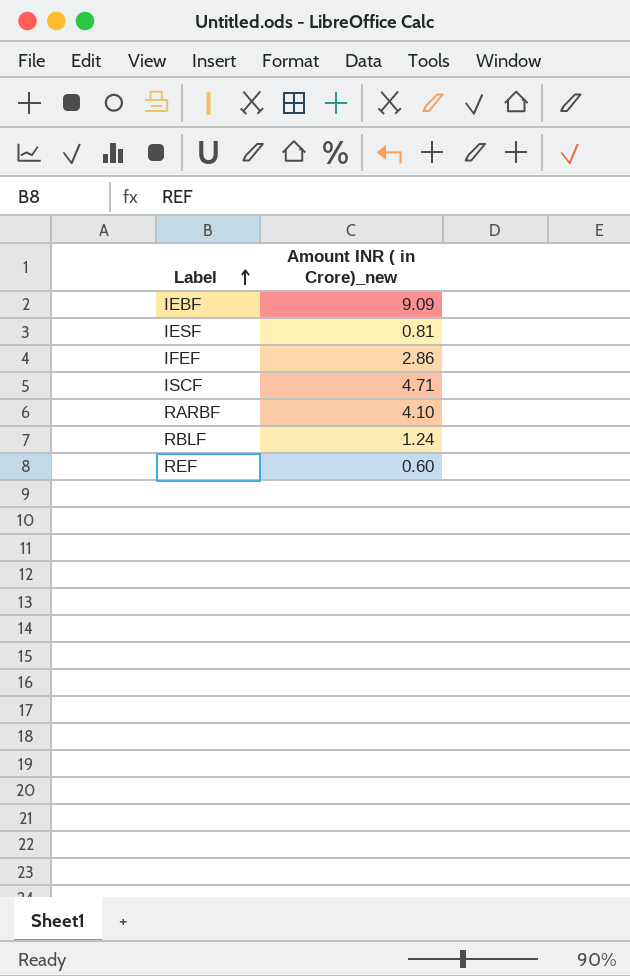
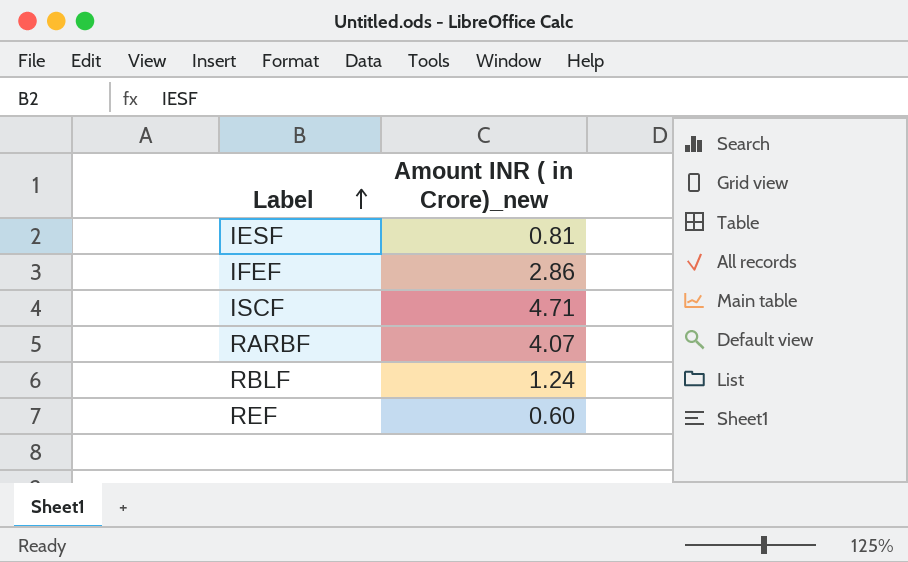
row IEBF: 9.09 -> none
RARBF | Amount INR ( in Crore)_new: 4.10 -> 4.07

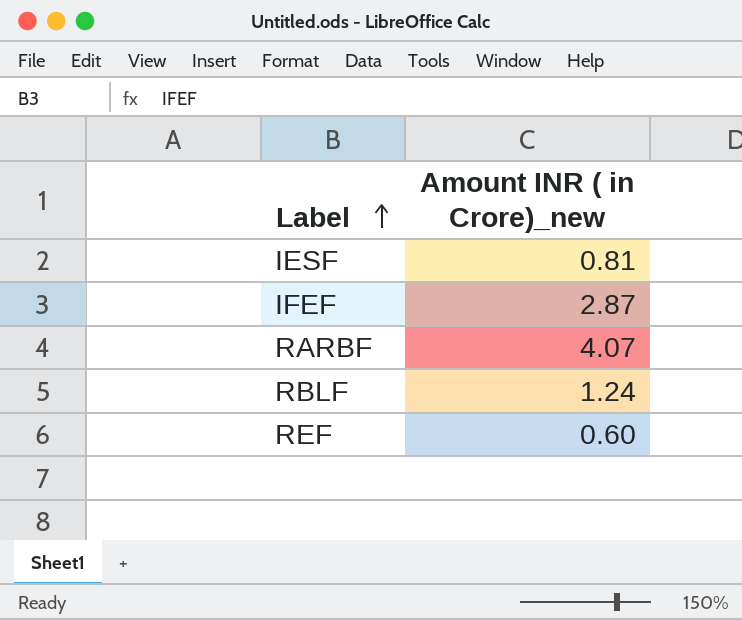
row ISCF: 4.71 -> none
IFEF | Amount INR ( in Crore)_new: 2.86 -> 2.87

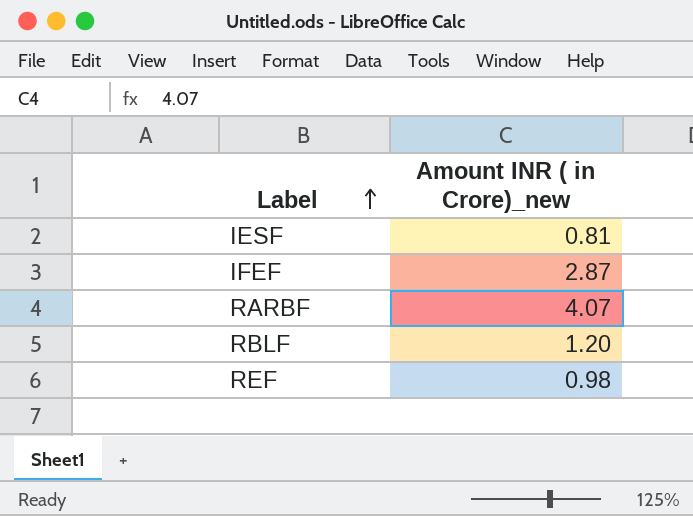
RBLF | Amount INR ( in Crore)_new: 1.24 -> 1.20
REF | Amount INR ( in Crore)_new: 0.60 -> 0.98

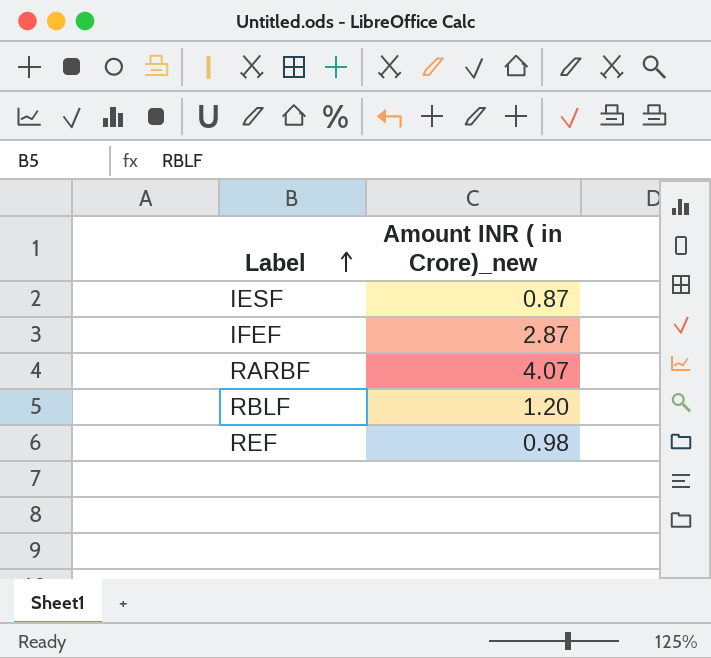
IESF | Amount INR ( in Crore)_new: 0.81 -> 0.87

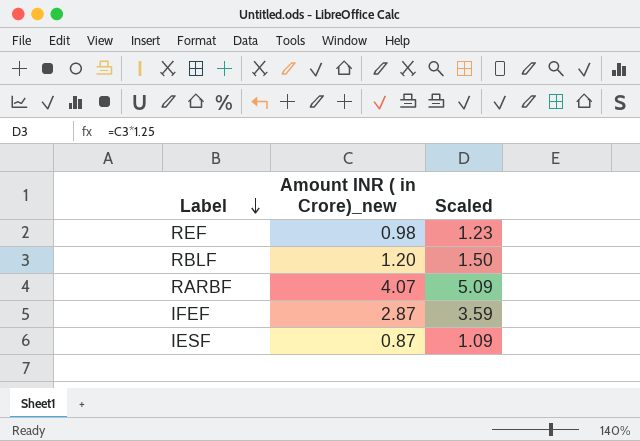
row order: Label ascending -> Label descending
column Scaled | formula: none -> [Amount INR ( in Crore)_new] * 1.25

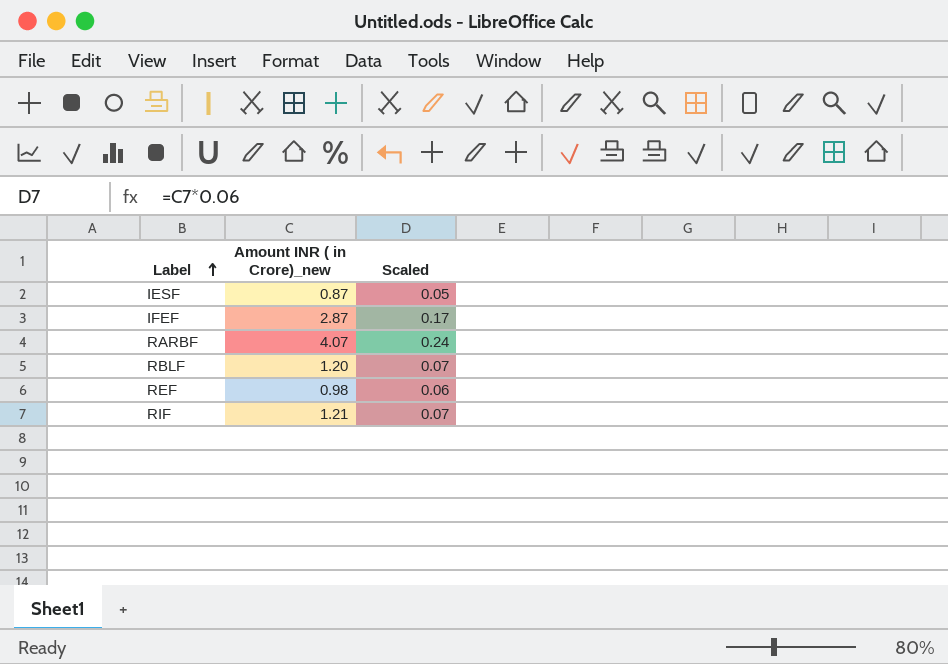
row order: Label descending -> Label ascending
column Scaled | formula: [Amount INR ( in Crore)_new] * 1.25 -> [Amount INR ( in Crore)_new] * 0.06
row RIF: none -> 1.21 | 0.07

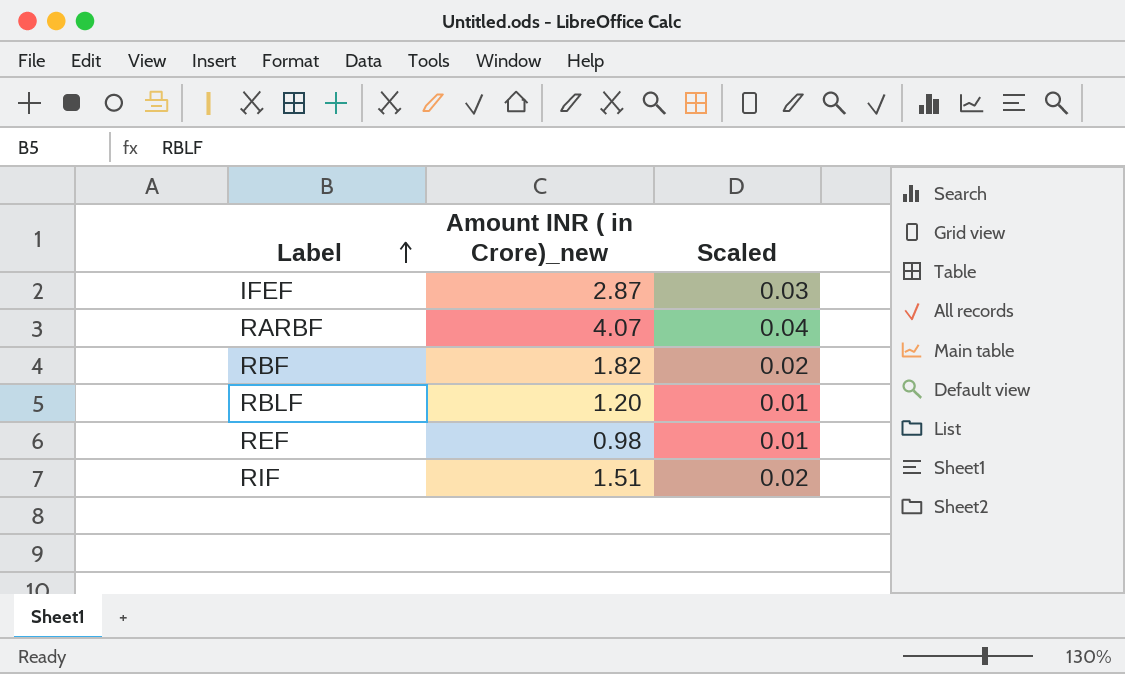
column Scaled | formula: [Amount INR ( in Crore)_new] * 0.06 -> [Amount INR ( in Crore)_new] * 0.01
row IESF: 0.87 | 0.05 -> none
row RBF: none -> 1.82 | 0.02
RIF | Amount INR ( in Crore)_new: 1.21 -> 1.51

